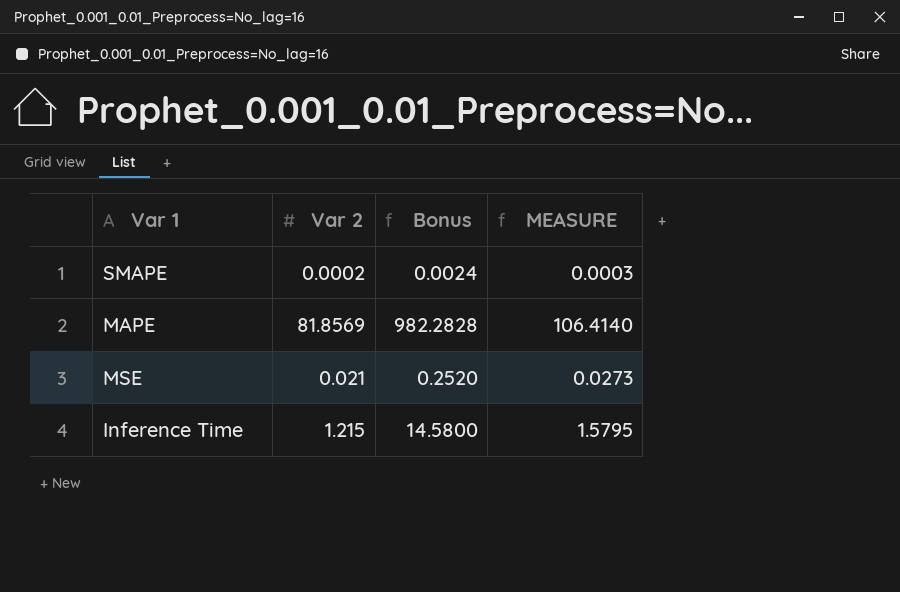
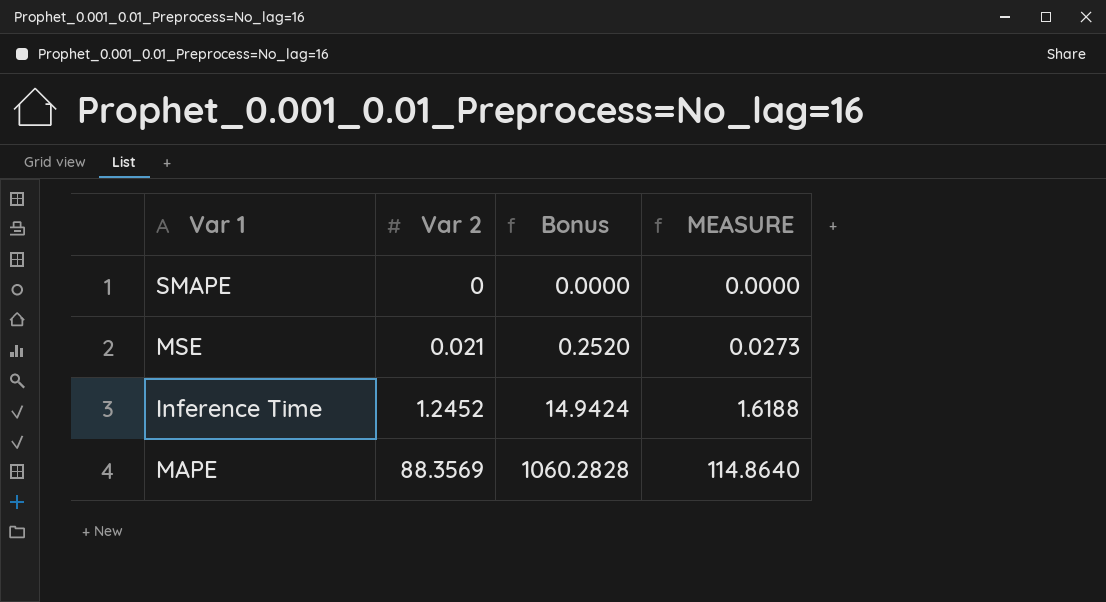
row order: none -> Var 2 ascending
SMAPE | Var 2: 0.0002 -> 0
SMAPE | Bonus: 0.0024 -> 0.0000
SMAPE | MEASURE: 0.0003 -> 0.0000
Inference Time | Var 2: 1.215 -> 1.2452
Inference Time | Bonus: 14.5800 -> 14.9424
Inference Time | MEASURE: 1.5795 -> 1.6188
MAPE | Var 2: 81.8569 -> 88.3569
MAPE | Bonus: 982.2828 -> 1060.2828
MAPE | MEASURE: 106.4140 -> 114.8640

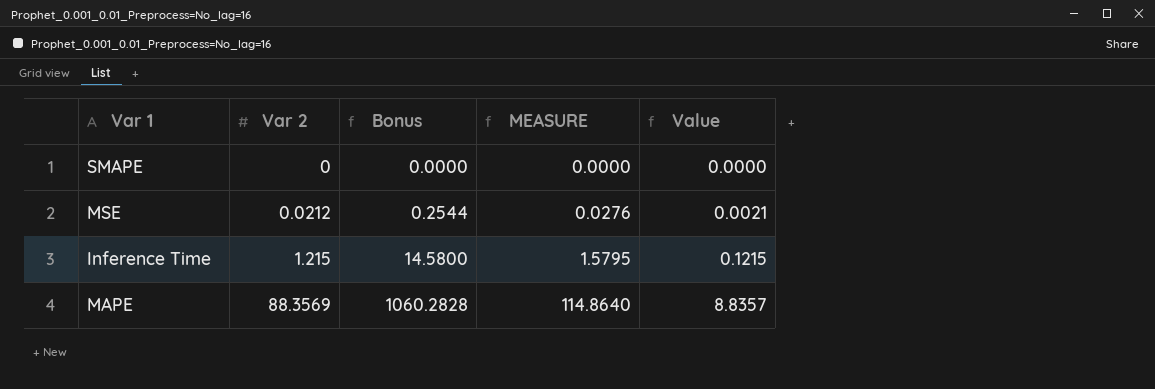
column Value | formula: none -> [Var 2] * 0.1
MSE | Var 2: 0.021 -> 0.0212
MSE | Bonus: 0.2520 -> 0.2544
MSE | MEASURE: 0.0273 -> 0.0276
Inference Time | Var 2: 1.2452 -> 1.215
Inference Time | Bonus: 14.9424 -> 14.5800
Inference Time | MEASURE: 1.6188 -> 1.5795

